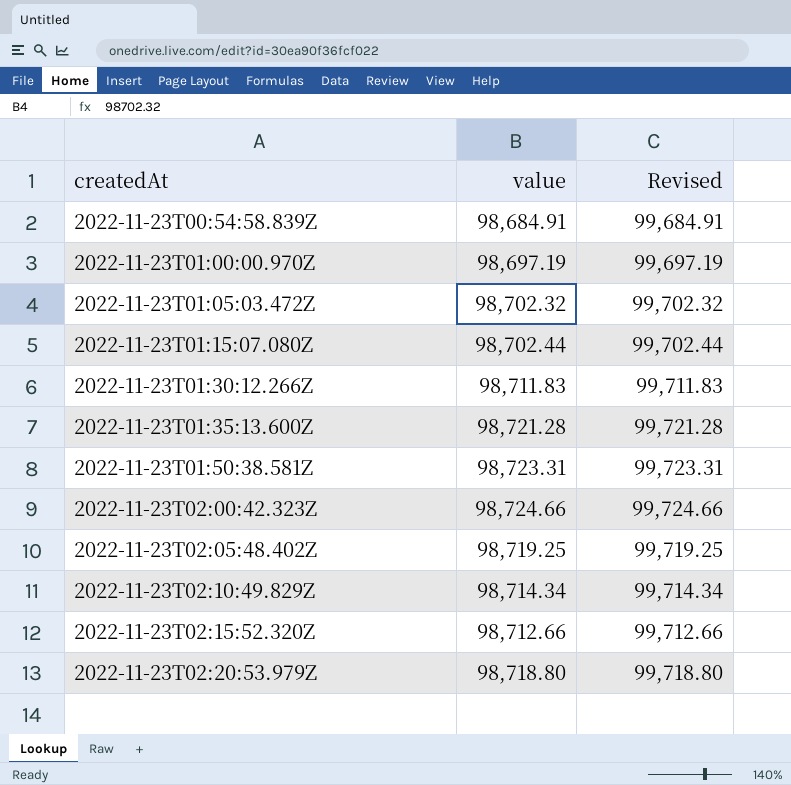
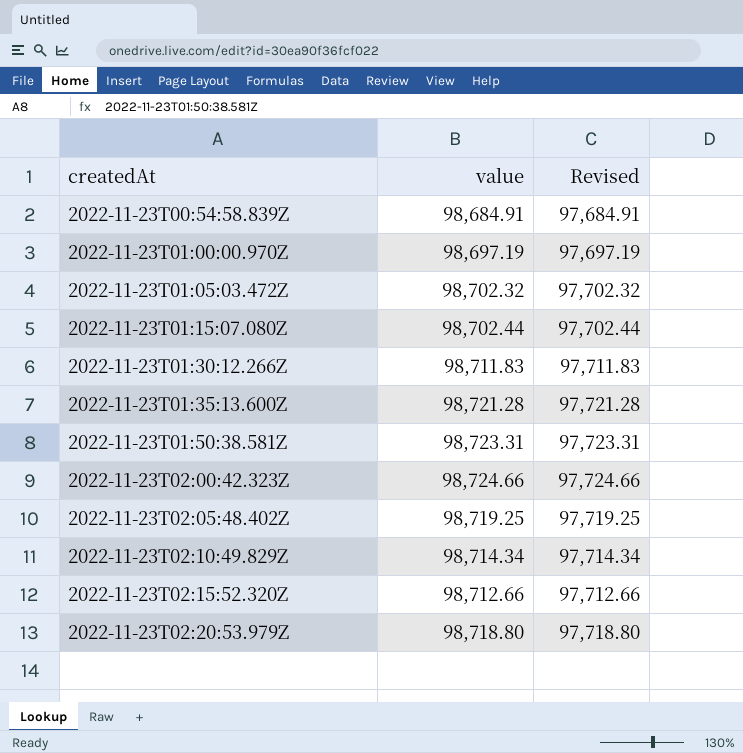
column Revised | formula: [value] + 1000 -> [value] - 1000

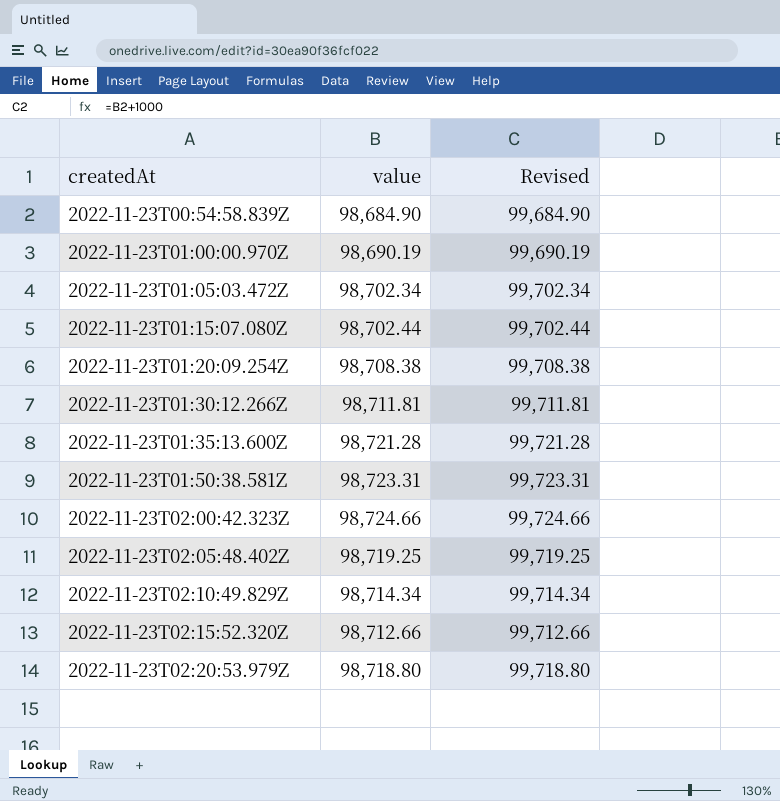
column Revised | formula: [value] - 1000 -> [value] + 1000
2022-11-23T00:54:58.839Z | value: 98,684.91 -> 98,684.90
2022-11-23T01:00:00.970Z | value: 98,697.19 -> 98,690.19
2022-11-23T01:05:03.472Z | value: 98,702.32 -> 98,702.34
row 2022-11-23T01:20:09.254Z: none -> 98,708.38 | 99,708.38
2022-11-23T01:30:12.266Z | value: 98,711.83 -> 98,711.81

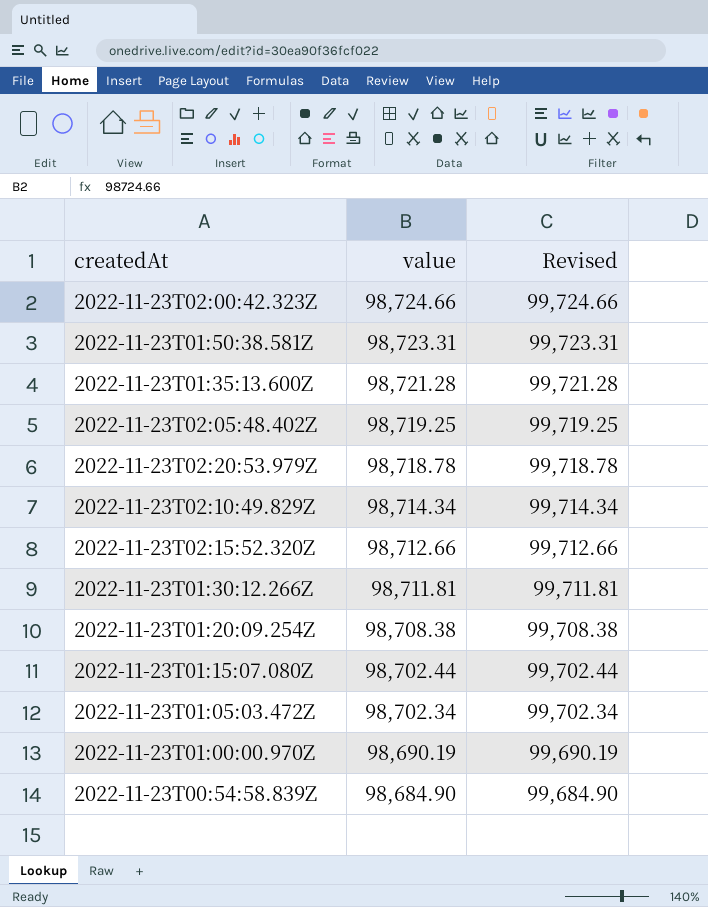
row order: createdAt ascending -> value descending
2022-11-23T02:20:53.979Z | value: 98,718.80 -> 98,718.78
2022-11-23T02:20:53.979Z | Revised: 99,718.80 -> 99,718.78

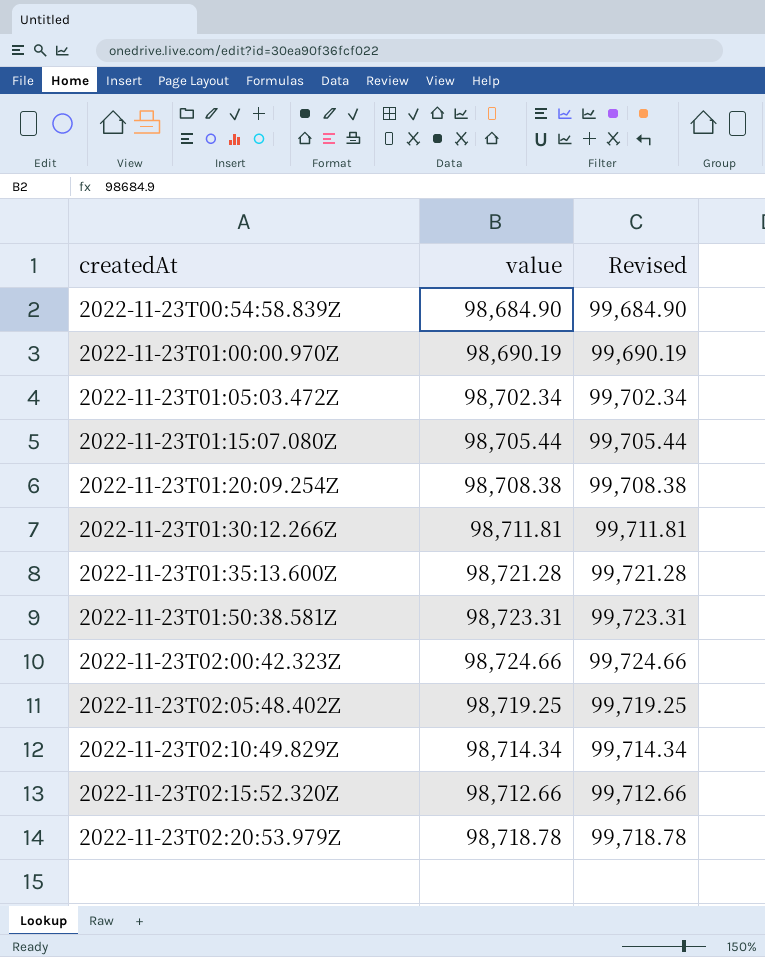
row order: value descending -> createdAt ascending
2022-11-23T01:15:07.080Z | value: 98,702.44 -> 98,705.44
2022-11-23T01:15:07.080Z | Revised: 99,702.44 -> 99,705.44

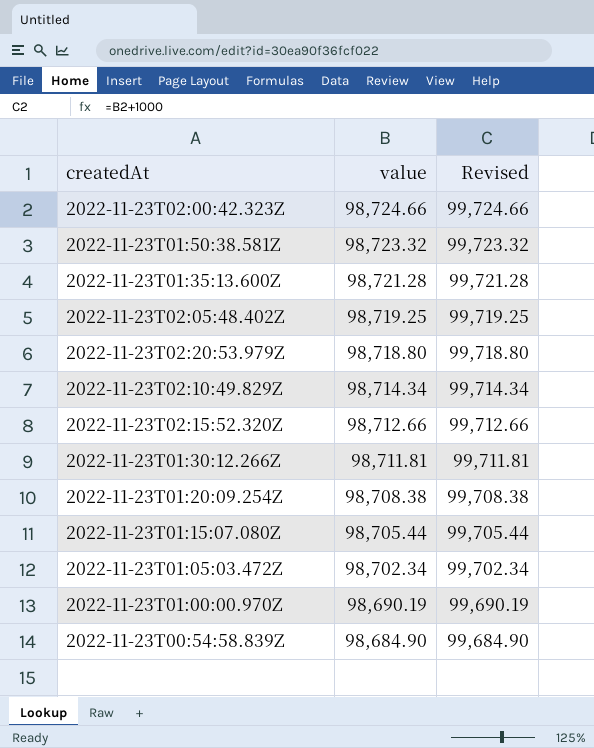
row order: createdAt ascending -> value descending
2022-11-23T01:50:38.581Z | value: 98,723.31 -> 98,723.32
2022-11-23T01:50:38.581Z | Revised: 99,723.31 -> 99,723.32
2022-11-23T02:20:53.979Z | value: 98,718.78 -> 98,718.80
2022-11-23T02:20:53.979Z | Revised: 99,718.78 -> 99,718.80

